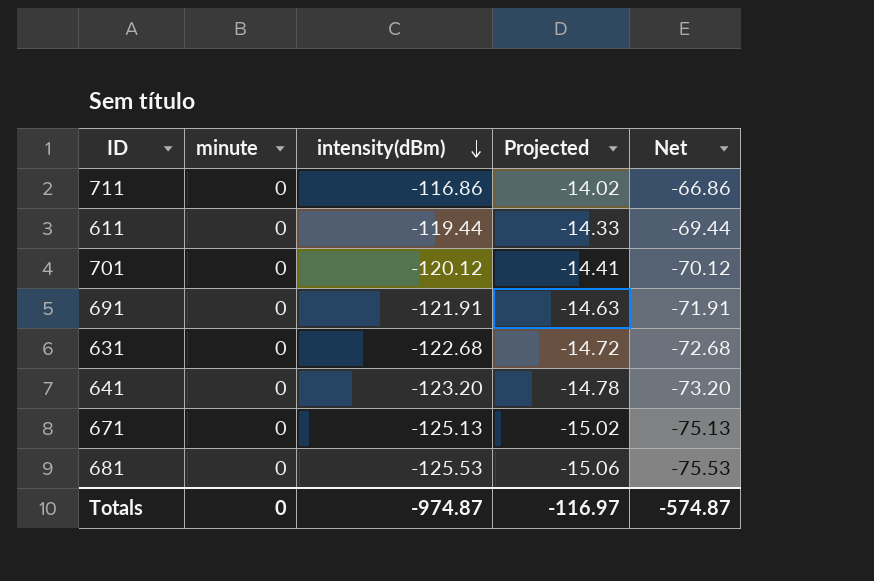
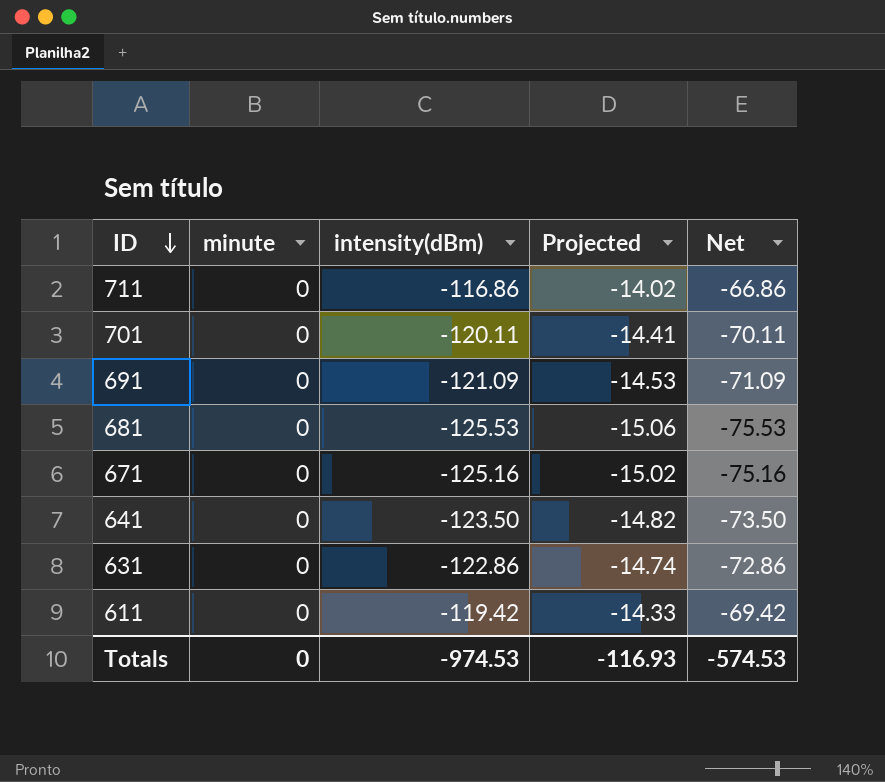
row order: intensity(dBm) descending -> ID descending
701 | intensity(dBm): -120.12 -> -120.11
701 | Net: -70.12 -> -70.11
691 | intensity(dBm): -121.91 -> -121.09
691 | Projected: -14.63 -> -14.53
691 | Net: -71.91 -> -71.09
671 | intensity(dBm): -125.13 -> -125.16
671 | Net: -75.13 -> -75.16
641 | intensity(dBm): -123.20 -> -123.50
641 | Projected: -14.78 -> -14.82
641 | Net: -73.20 -> -73.50
631 | intensity(dBm): -122.68 -> -122.86
631 | Projected: -14.72 -> -14.74
631 | Net: -72.68 -> -72.86
611 | intensity(dBm): -119.44 -> -119.42
611 | Net: -69.44 -> -69.42
Totals | intensity(dBm): -974.87 -> -974.53
Totals | Projected: -116.97 -> -116.93
Totals | Net: -574.87 -> -574.53

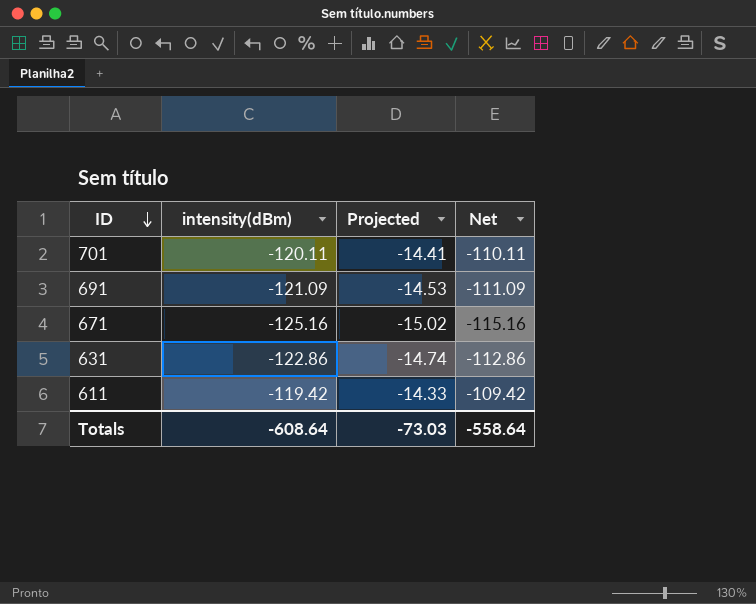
column minute | position: 2 -> none
column Net | formula: [intensity(dBm)] + 50 -> [intensity(dBm)] + 10
row 711: 0 | -116.86 | -14.02 | -66.86 -> none
row 681: 0 | -125.53 | -15.06 | -75.53 -> none
row 641: 0 | -123.50 | -14.82 | -73.50 -> none
Totals | intensity(dBm): -974.53 -> -608.64
Totals | Projected: -116.93 -> -73.03
Totals | Net: -574.53 -> -558.64

